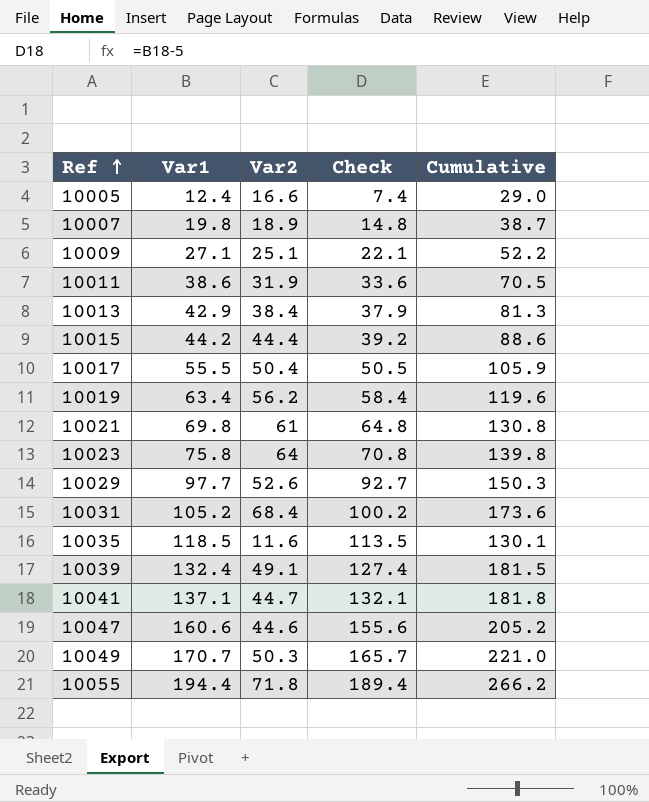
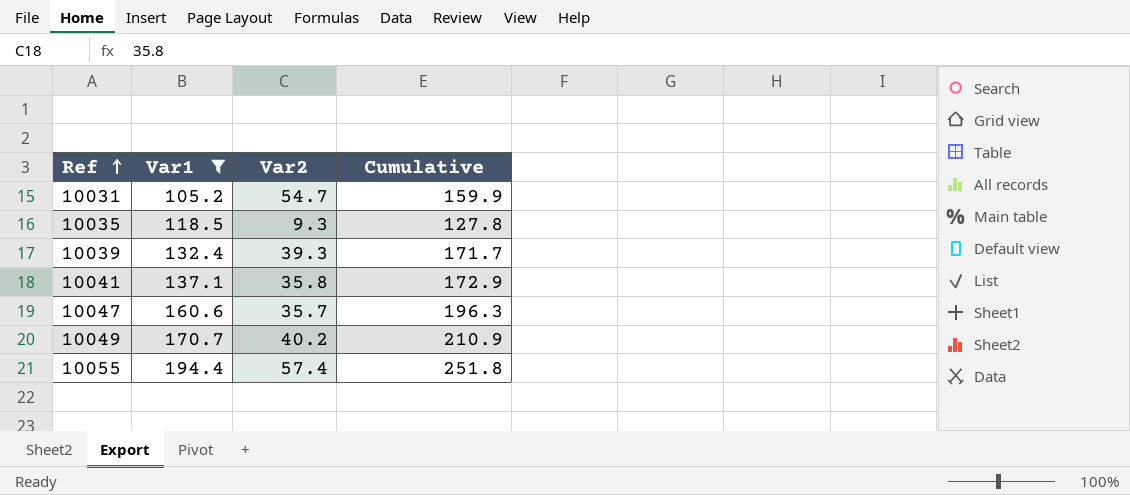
filter: none -> Var1 >= 105.2
column Check | formula: [Var1] - 5 -> none
10031 | Var2: 68.4 -> 54.7
10031 | Cumulative: 173.6 -> 159.9
10035 | Var2: 11.6 -> 9.3
10035 | Cumulative: 130.1 -> 127.8
10039 | Var2: 49.1 -> 39.3
10039 | Cumulative: 181.5 -> 171.7
10041 | Var2: 44.7 -> 35.8
10041 | Cumulative: 181.8 -> 172.9
10047 | Var2: 44.6 -> 35.7
10047 | Cumulative: 205.2 -> 196.3
10049 | Var2: 50.3 -> 40.2
10049 | Cumulative: 221.0 -> 210.9
10055 | Var2: 71.8 -> 57.4
10055 | Cumulative: 266.2 -> 251.8

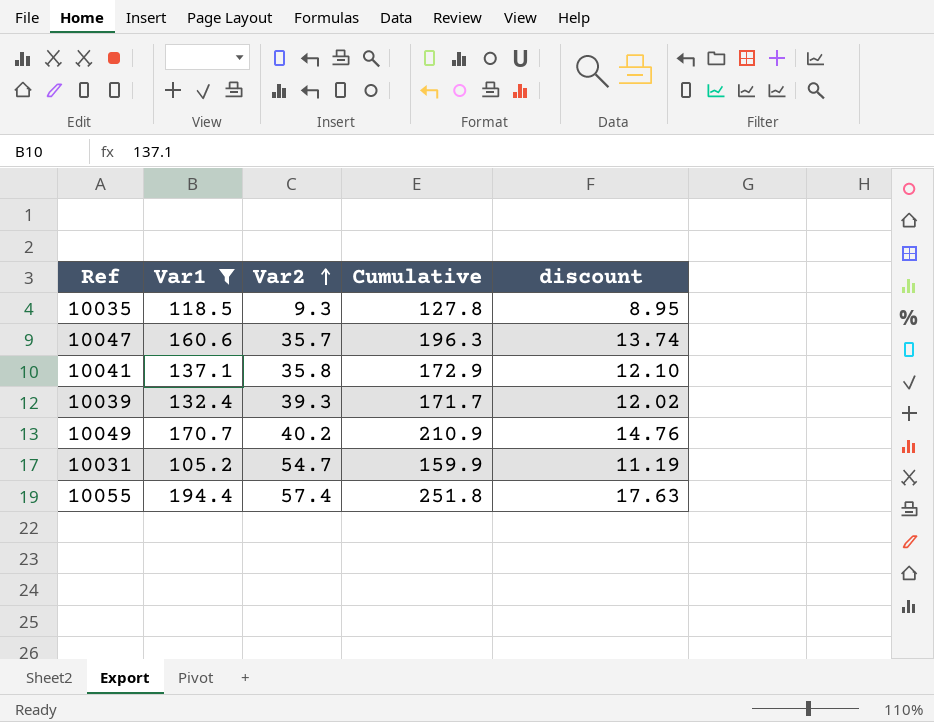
row order: Ref ascending -> Var2 ascending
column discount | formula: none -> [Cumulative] * 0.07

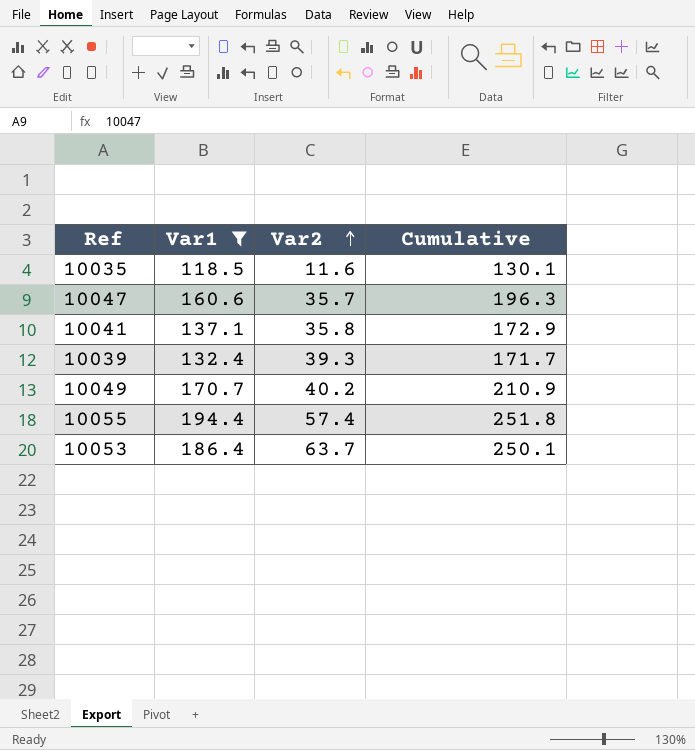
column discount | formula: [Cumulative] * 0.07 -> none
row 10031: 105.2 | 54.7 | 159.9 | 11.19 -> none
10035 | Var2: 9.3 -> 11.6
10035 | Cumulative: 127.8 -> 130.1
row 10053: none -> 186.4 | 63.7 | 250.1

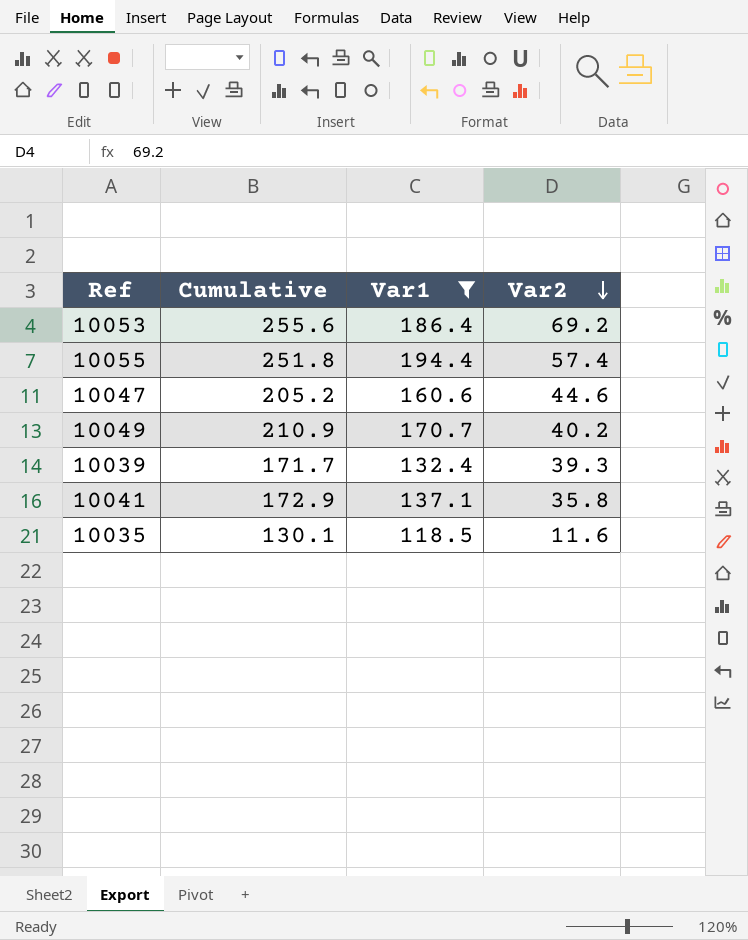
row order: Var2 ascending -> Var2 descending
column Cumulative | position: 4 -> 2
10053 | Cumulative: 250.1 -> 255.6
10053 | Var2: 63.7 -> 69.2
10047 | Cumulative: 196.3 -> 205.2
10047 | Var2: 35.7 -> 44.6

